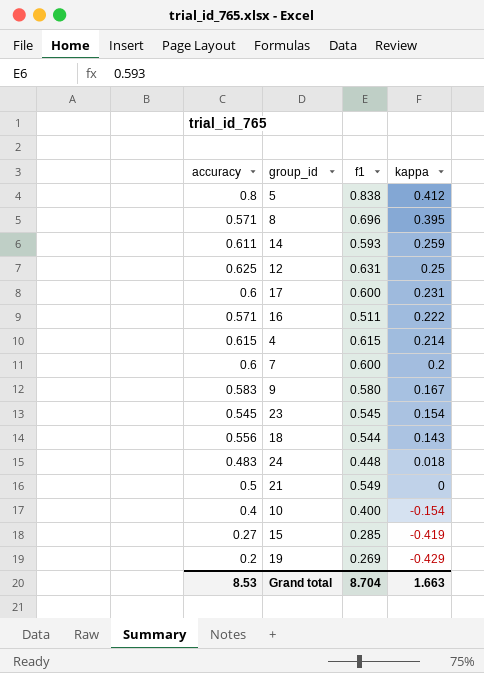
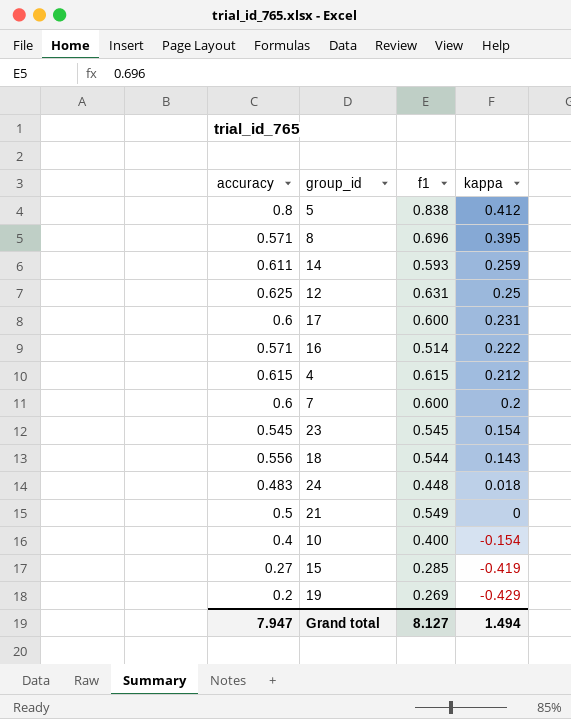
row 9: 0.583 | 0.580 | 0.167 -> none
16 | f1: 0.511 -> 0.514
4 | kappa: 0.214 -> 0.212
Grand total | accuracy: 8.53 -> 7.947
Grand total | f1: 8.704 -> 8.127
Grand total | kappa: 1.663 -> 1.494

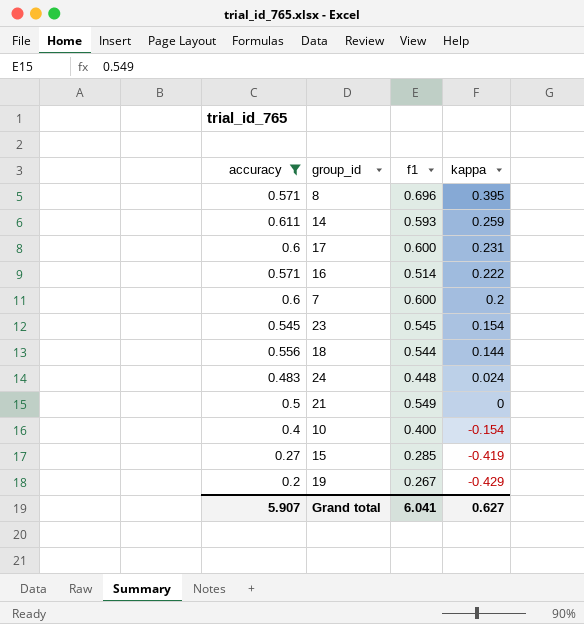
filter: none -> accuracy <= 0.611
18 | kappa: 0.143 -> 0.144
24 | kappa: 0.018 -> 0.024
19 | f1: 0.269 -> 0.267
Grand total | accuracy: 7.947 -> 5.907
Grand total | f1: 8.127 -> 6.041
Grand total | kappa: 1.494 -> 0.627

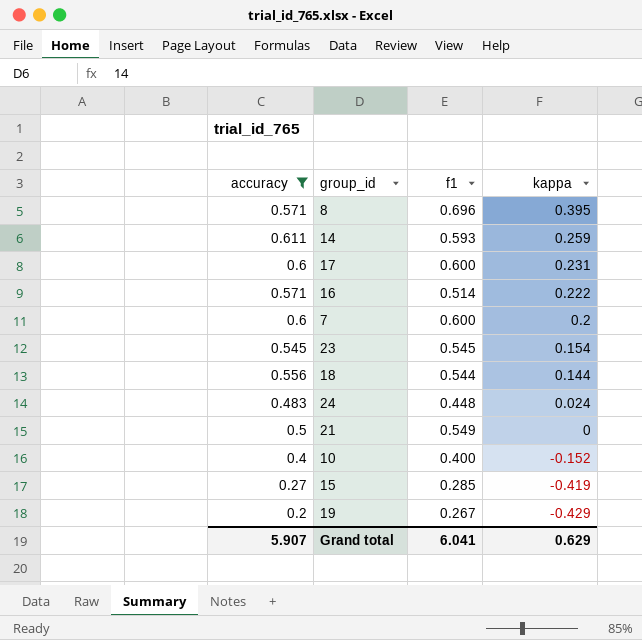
10 | kappa: -0.154 -> -0.152
Grand total | kappa: 0.627 -> 0.629

